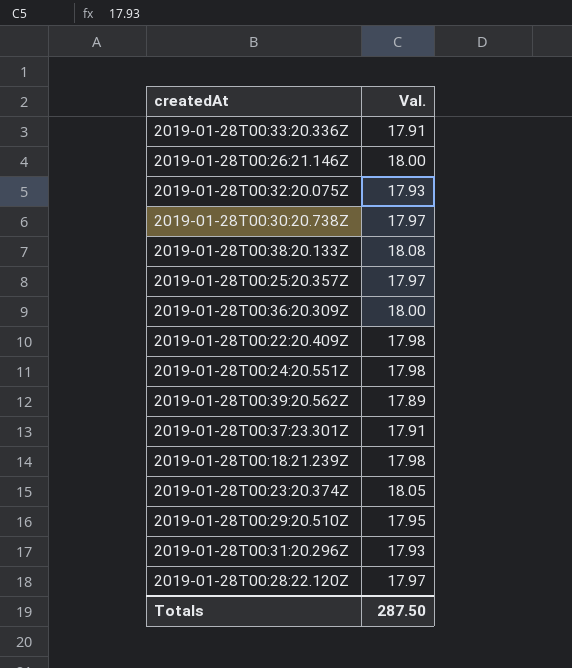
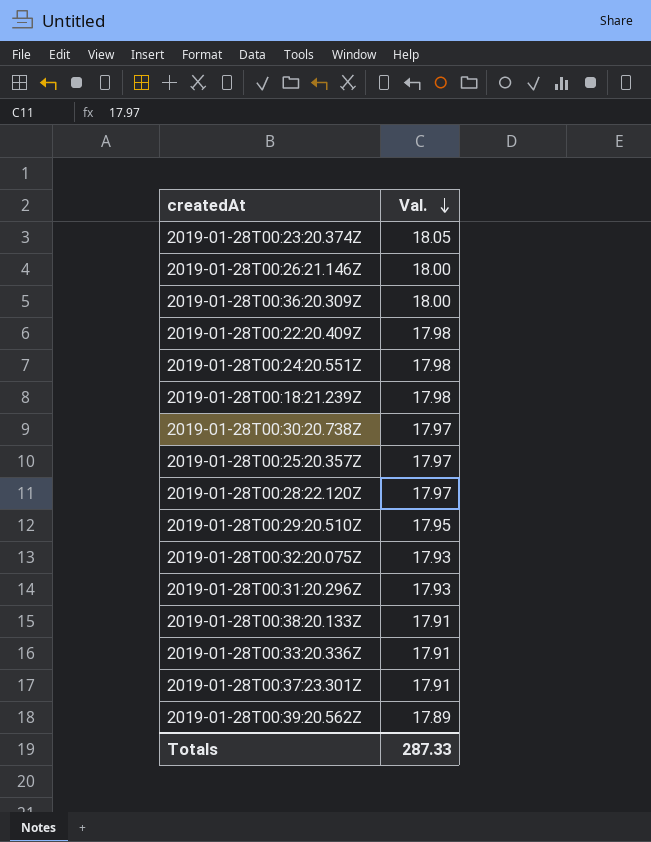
row order: none -> Val. descending
2019-01-28T00:38:20.133Z | Val.: 18.08 -> 17.91
Totals | Val.: 287.50 -> 287.33

